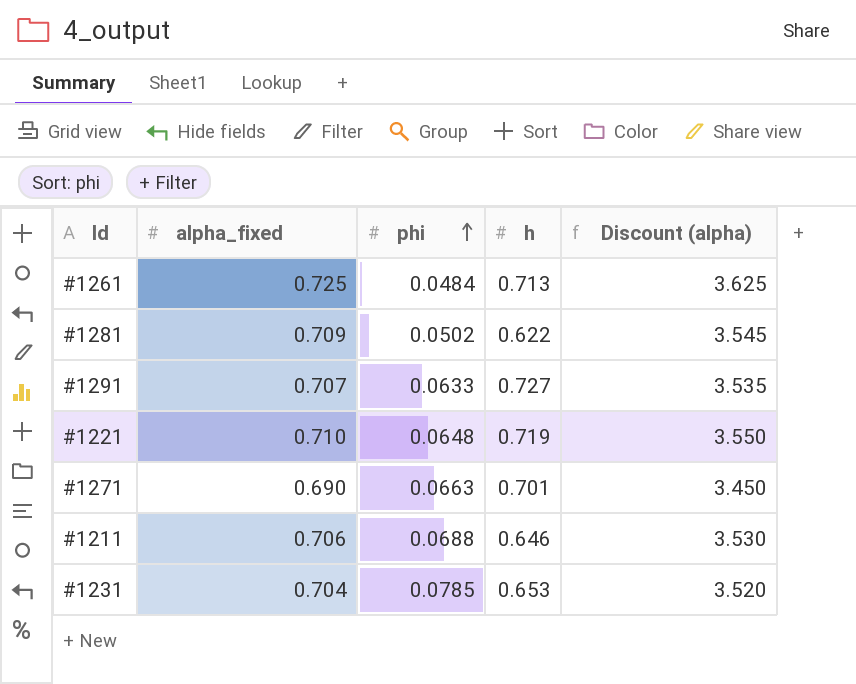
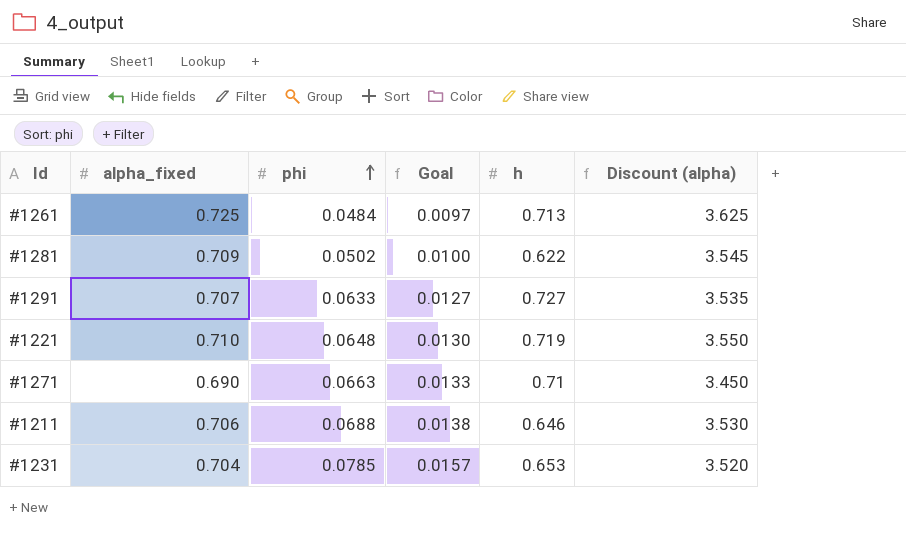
column Goal | formula: none -> [phi] * 0.2
#1271 | h: 0.701 -> 0.71

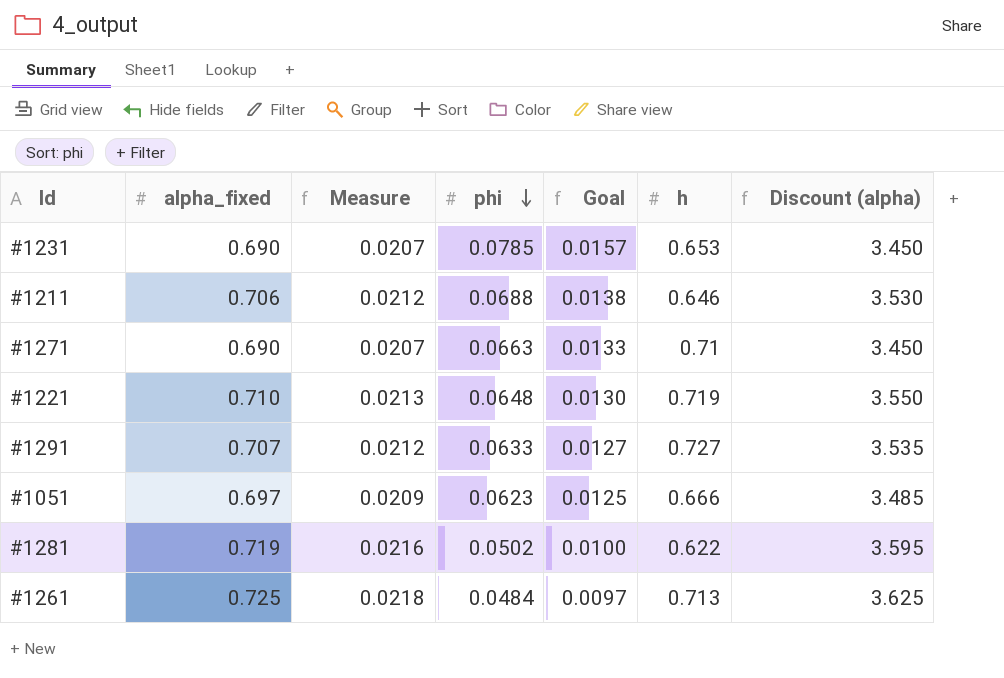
row order: phi ascending -> phi descending
column Measure | formula: none -> [alpha_fixed] * 0.03
#1231 | alpha_fixed: 0.704 -> 0.690
#1231 | Discount (alpha): 3.520 -> 3.450
row #1051: none -> 0.697 | 0.0209 | 0.0623 | 0.0125 | 0.666 | 3.485
#1281 | alpha_fixed: 0.709 -> 0.719
#1281 | Discount (alpha): 3.545 -> 3.595

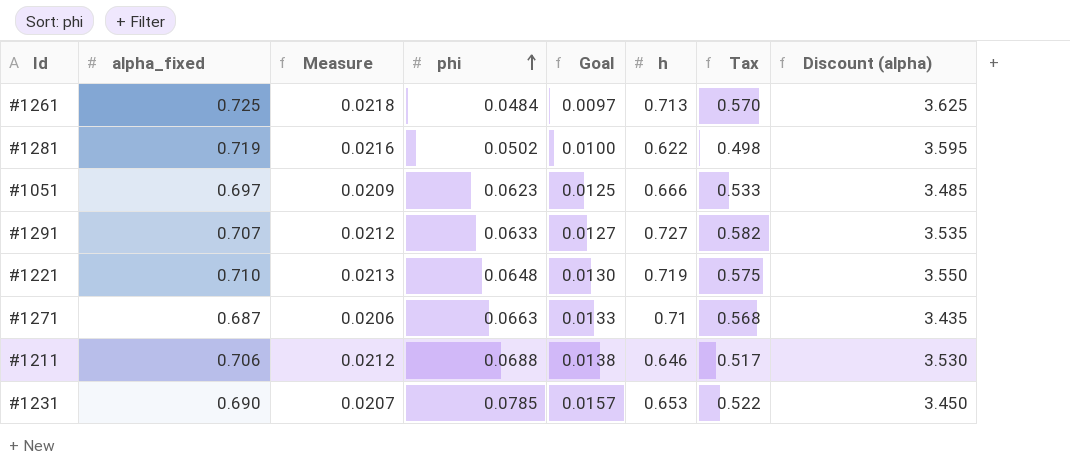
row order: phi descending -> phi ascending
column Tax | formula: none -> [h] * 0.8
#1271 | alpha_fixed: 0.690 -> 0.687
#1271 | Measure: 0.0207 -> 0.0206
#1271 | Discount (alpha): 3.450 -> 3.435

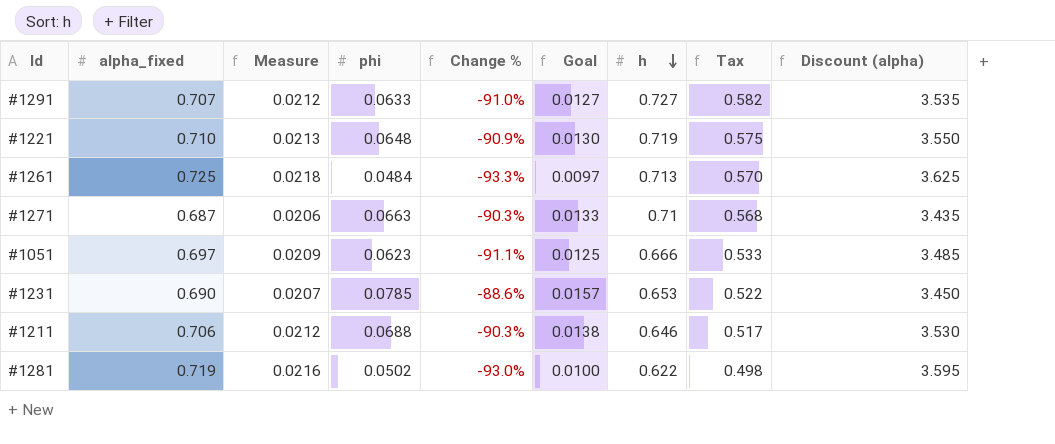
row order: phi ascending -> h descending
column Change % | formula: none -> ([phi] - [alpha_fixed]) / [alpha_fixed]

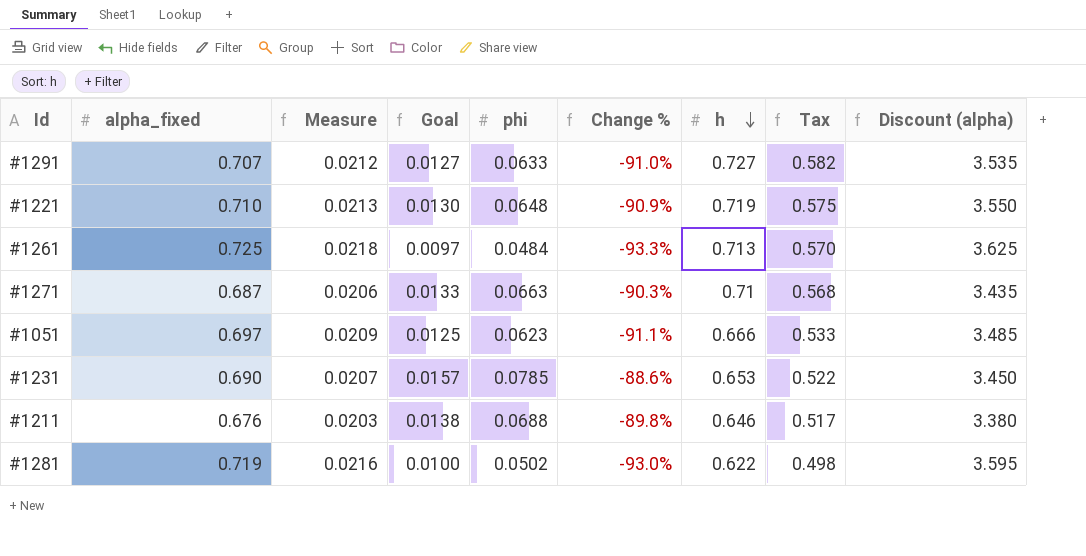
column Goal | position: 6 -> 4
#1211 | alpha_fixed: 0.706 -> 0.676
#1211 | Measure: 0.0212 -> 0.0203
#1211 | Change %: -90.3% -> -89.8%
#1211 | Discount (alpha): 3.530 -> 3.380

